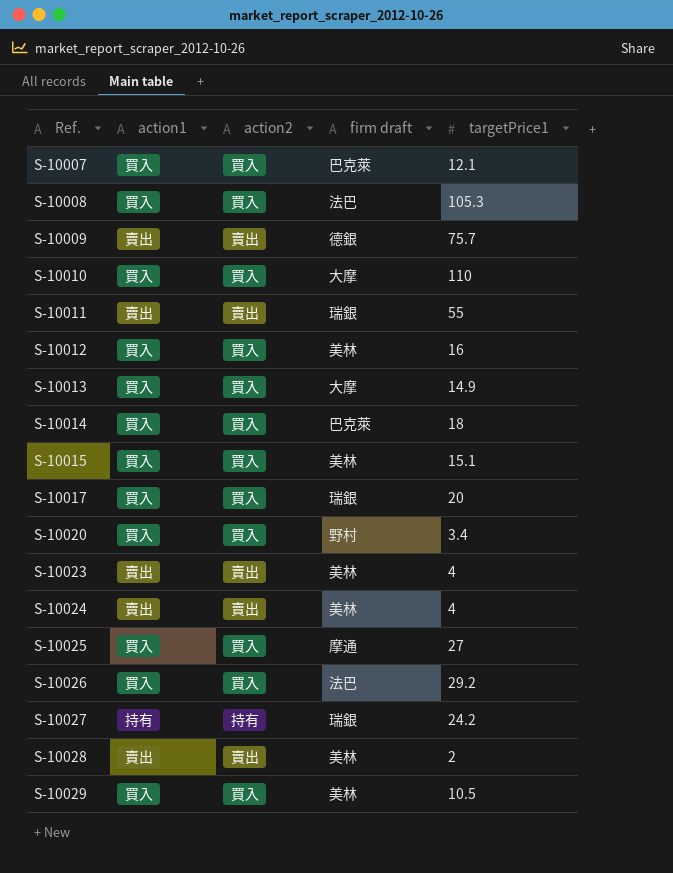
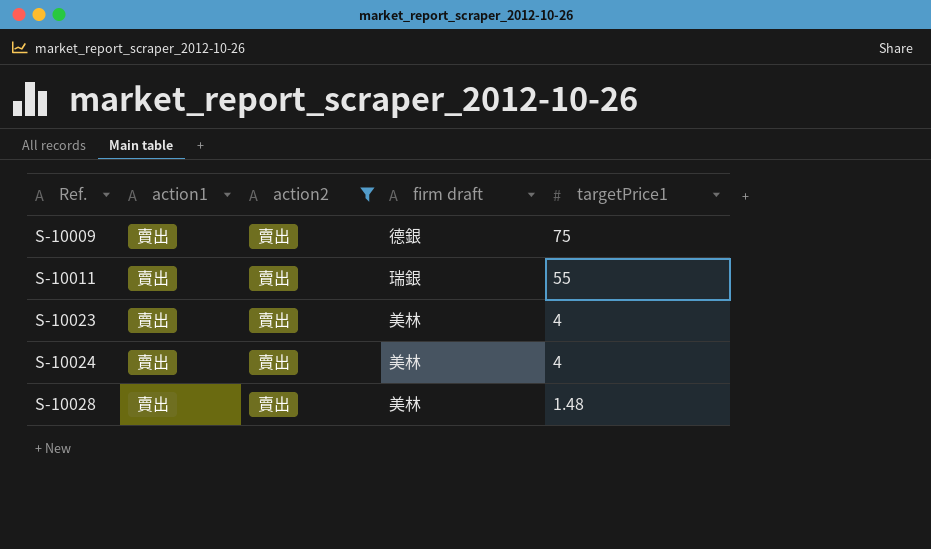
filter: none -> action2 = 賣出
S-10009 | targetPrice1: 75.7 -> 75
S-10028 | targetPrice1: 2 -> 1.48

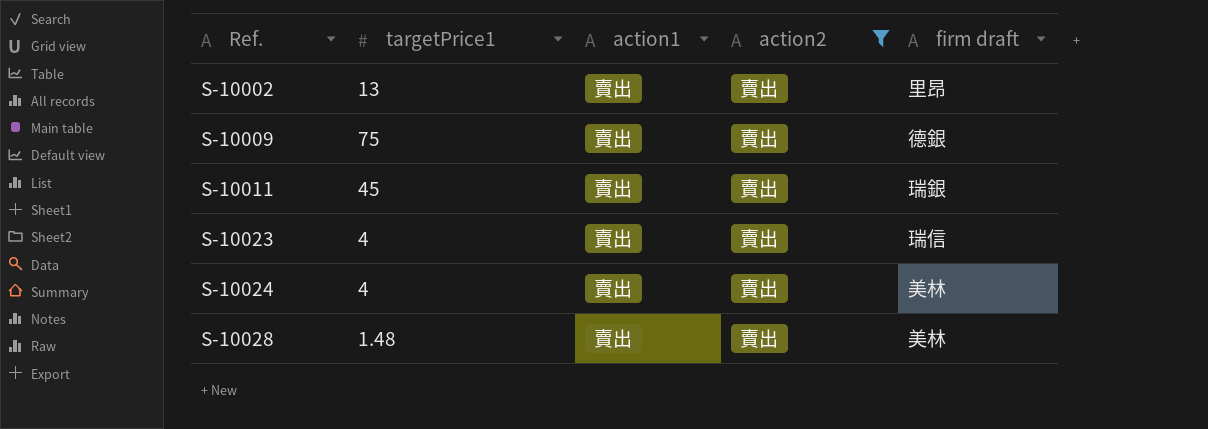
column targetPrice1 | position: 5 -> 2
row S-10002: none -> 13 | 賣出 | 賣出 | 里昂
S-10011 | targetPrice1: 55 -> 45
S-10023 | firm draft: 美林 -> 瑞信

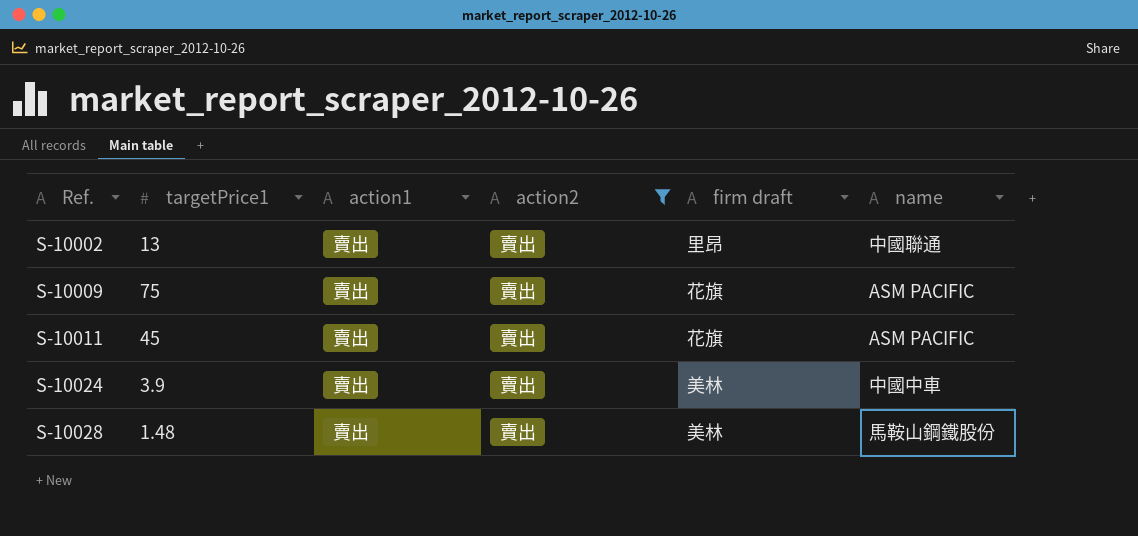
column name | position: none -> 6
row S-10023: 4 | 賣出 | 賣出 | 瑞信 -> none
S-10009 | firm draft: 德銀 -> 花旗
S-10011 | firm draft: 瑞銀 -> 花旗
S-10024 | targetPrice1: 4 -> 3.9

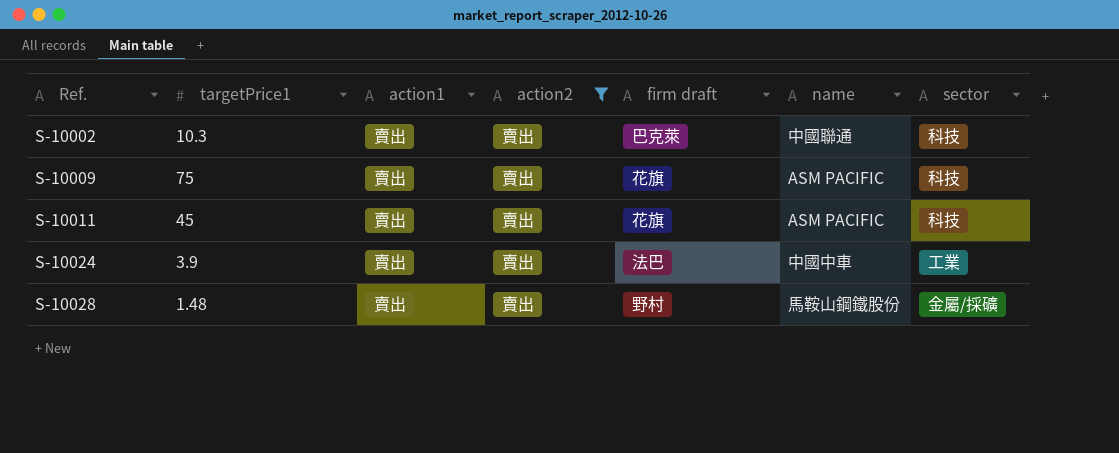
column sector | position: none -> 7
S-10002 | targetPrice1: 13 -> 10.3
S-10002 | firm draft: 里昂 -> 巴克萊
S-10024 | firm draft: 美林 -> 法巴
S-10028 | firm draft: 美林 -> 野村

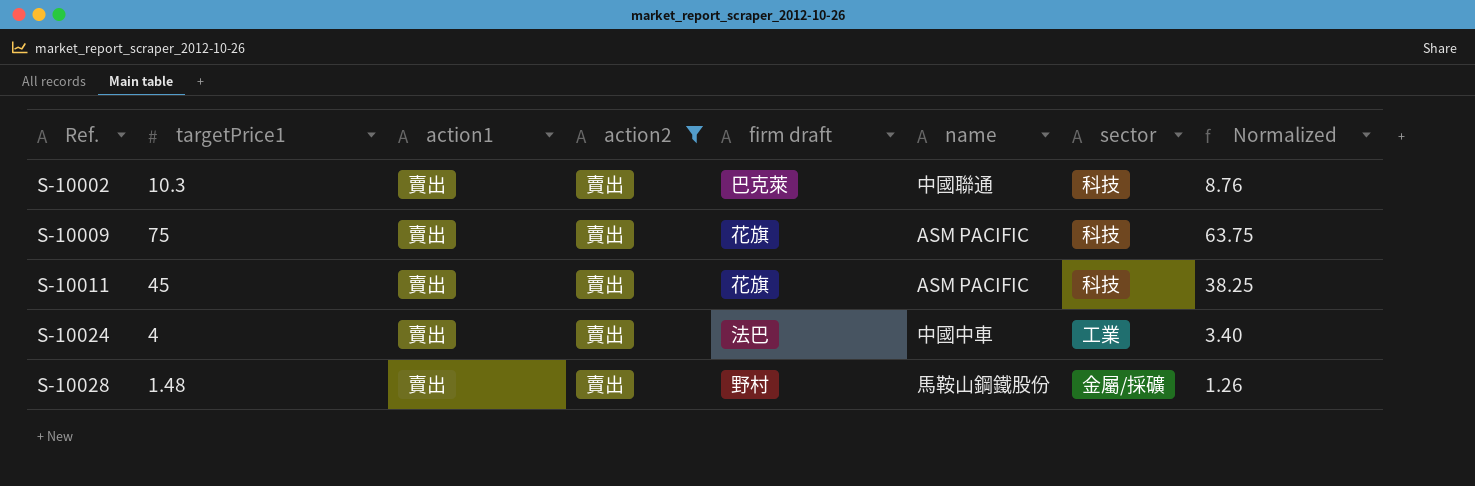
column Normalized | formula: none -> [targetPrice1] * 0.85
S-10024 | targetPrice1: 3.9 -> 4

